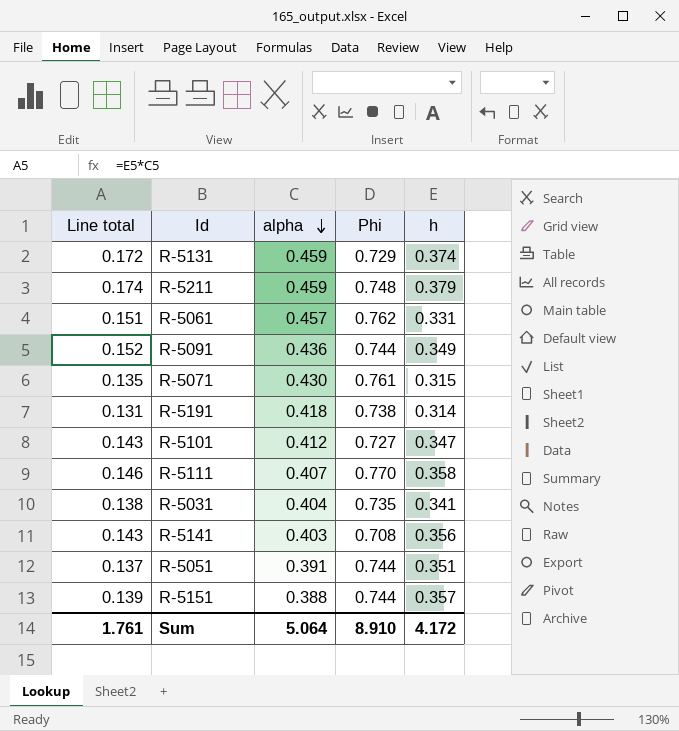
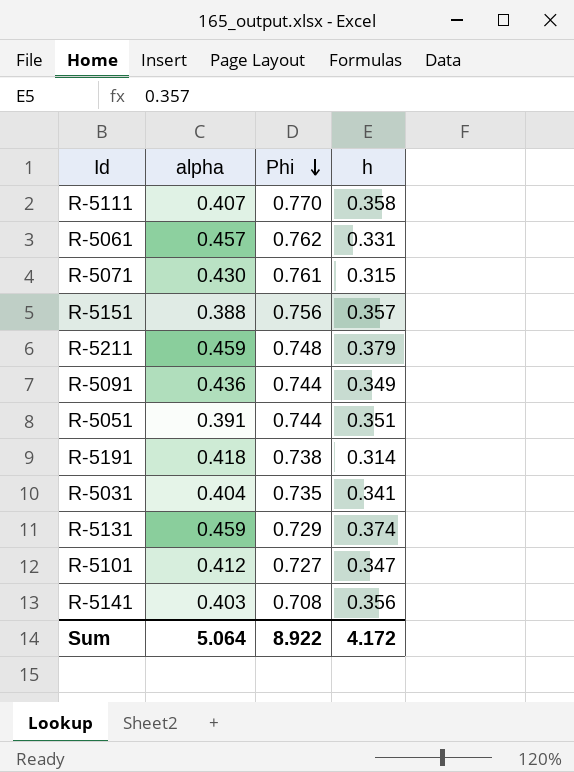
row order: alpha descending -> Phi descending
column Line total | formula: [alpha] * [h] -> none
R-5151 | Phi: 0.744 -> 0.756
Sum | Phi: 8.910 -> 8.922

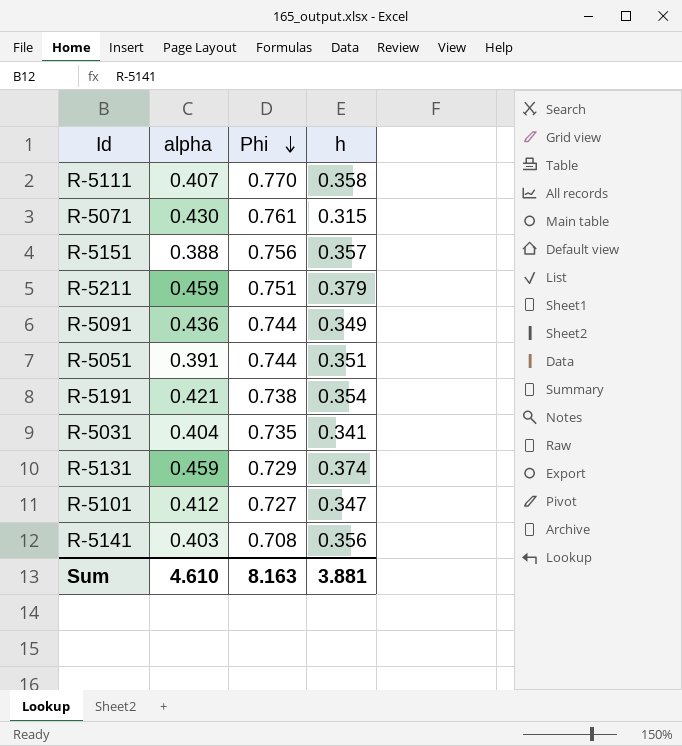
row R-5061: 0.457 | 0.762 | 0.331 -> none
R-5211 | Phi: 0.748 -> 0.751
R-5191 | alpha: 0.418 -> 0.421
R-5191 | h: 0.314 -> 0.354
Sum | alpha: 5.064 -> 4.610
Sum | Phi: 8.922 -> 8.163
Sum | h: 4.172 -> 3.881

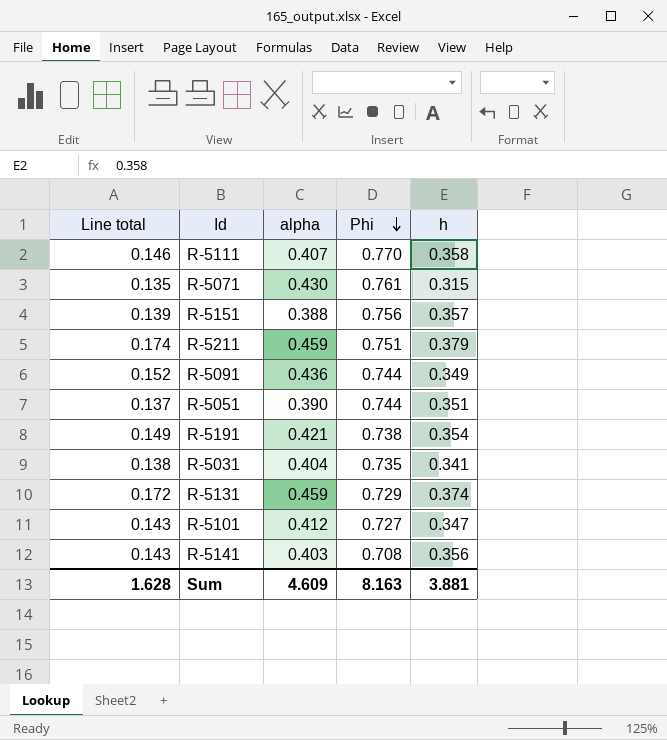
column Line total | formula: none -> [alpha] * [h]
R-5051 | alpha: 0.391 -> 0.390
Sum | alpha: 4.610 -> 4.609

